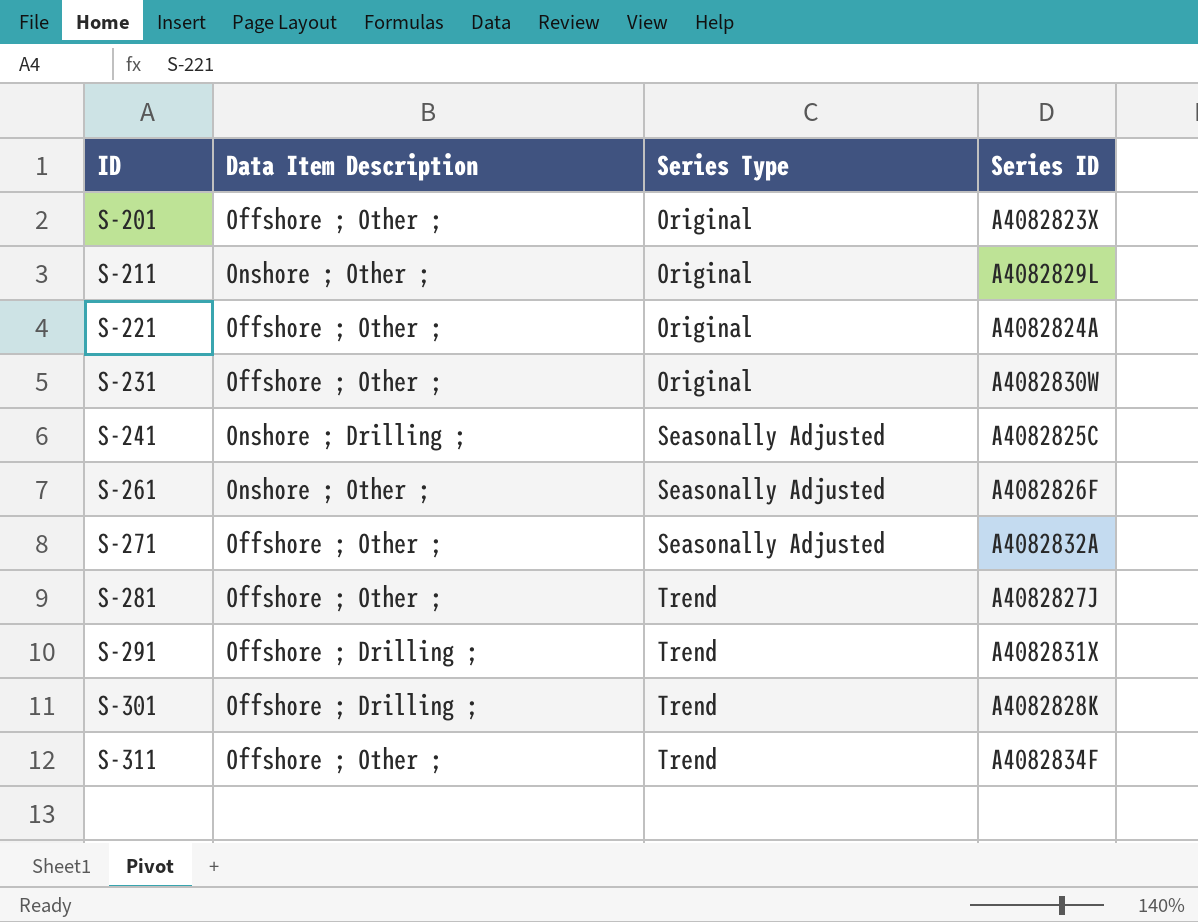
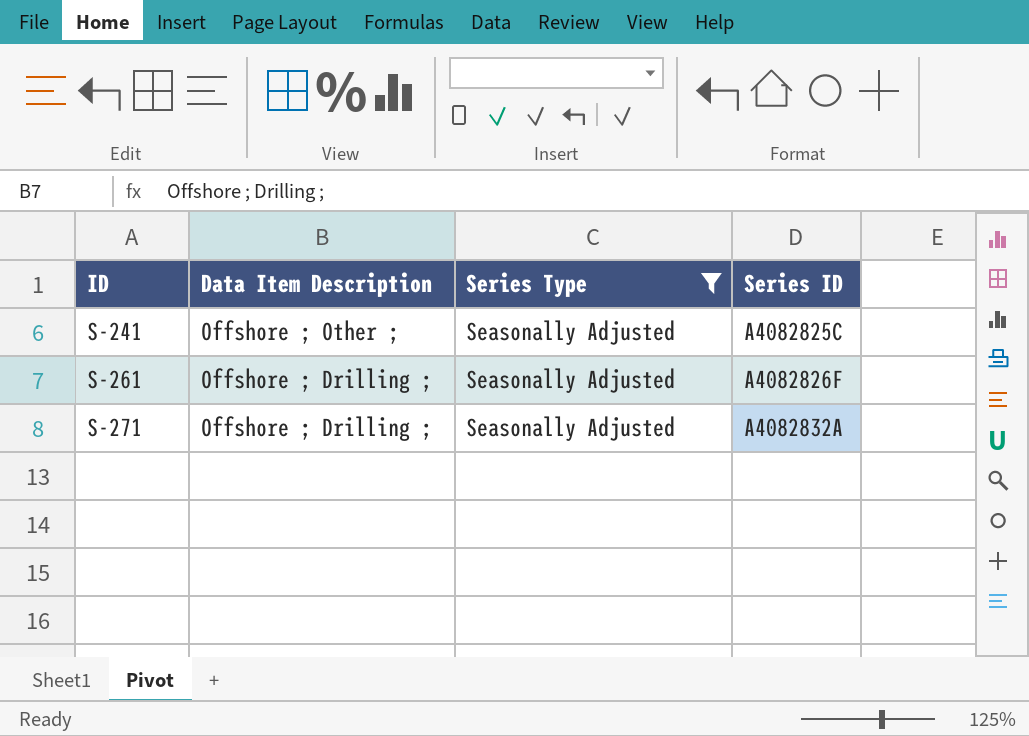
filter: none -> Series Type = Seasonally Adjusted
S-241 | Data Item Description: Onshore ; Drilling ; -> Offshore ; Other ;
S-261 | Data Item Description: Onshore ; Other ; -> Offshore ; Drilling ;
S-271 | Data Item Description: Offshore ; Other ; -> Offshore ; Drilling ;

